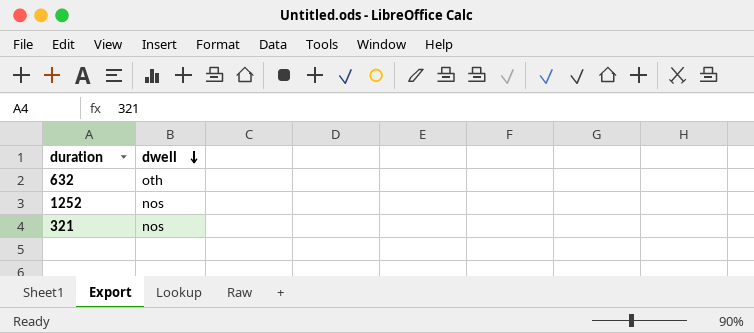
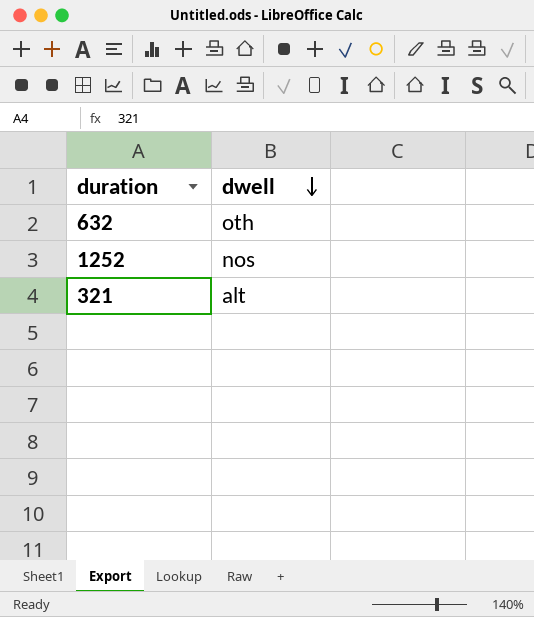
321 | dwell: nos -> alt

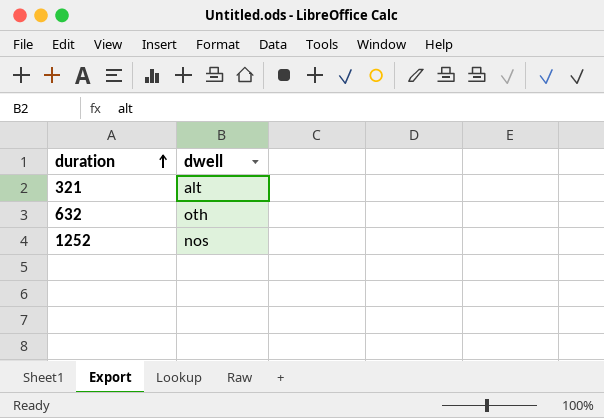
row order: dwell descending -> duration ascending

